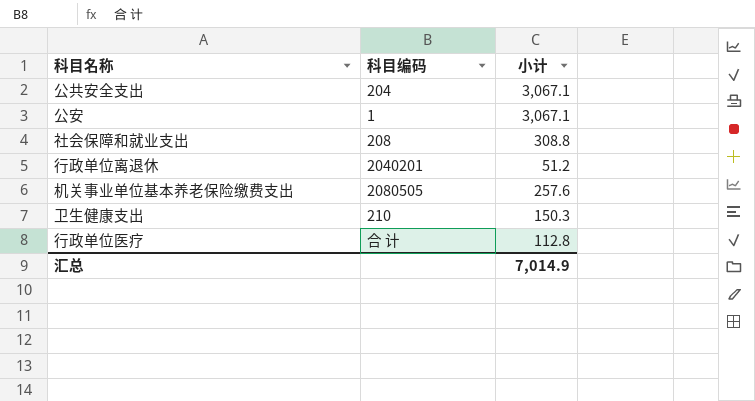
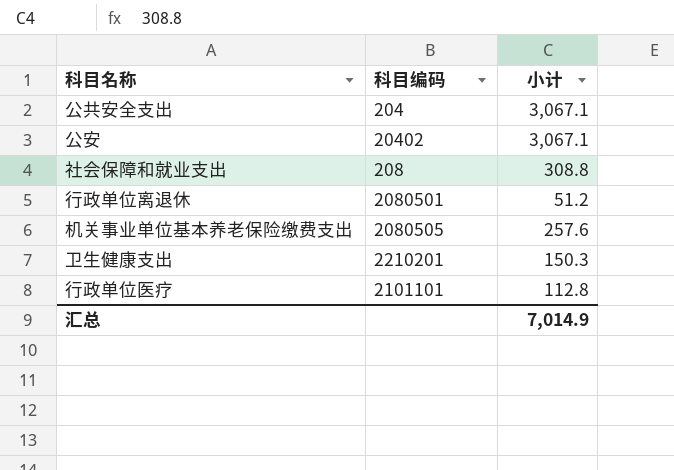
公安 | 科目编码: 1 -> 20402
行政单位离退休 | 科目编码: 2040201 -> 2080501
卫生健康支出 | 科目编码: 210 -> 2210201
行政单位医疗 | 科目编码: 合 计 -> 2101101

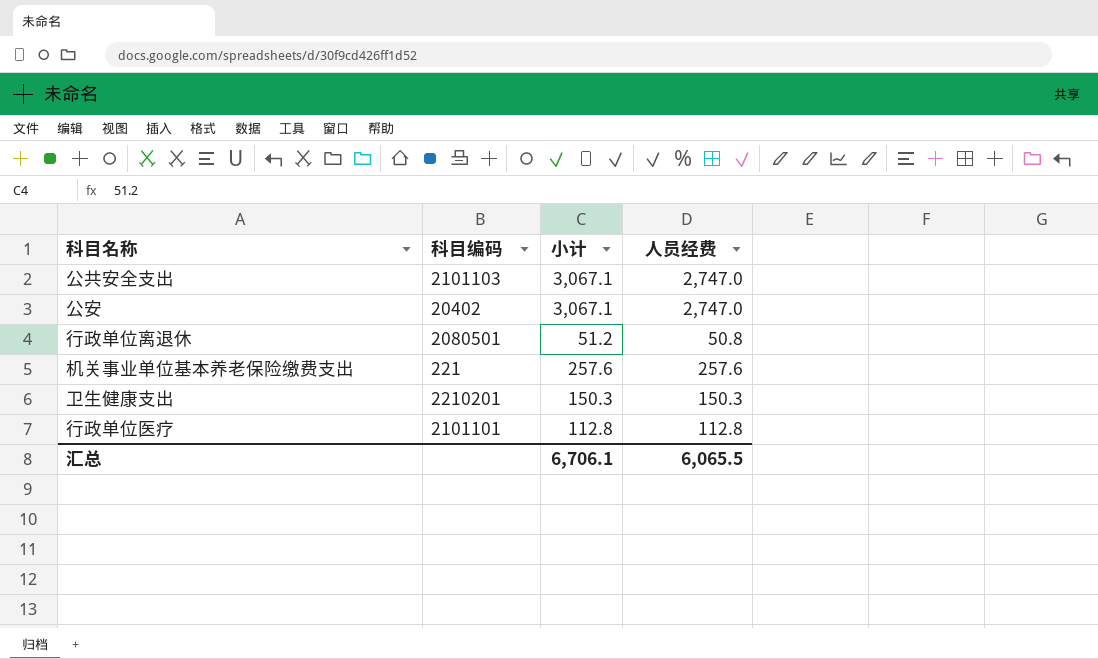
column 人员经费 | position: none -> 4
row 社会保障和就业支出: 208 | 308.8 -> none
公共安全支出 | 科目编码: 204 -> 2101103
机关事业单位基本养老保险缴费支出 | 科目编码: 2080505 -> 221
汇总 | 小计: 7,014.9 -> 6,706.1

